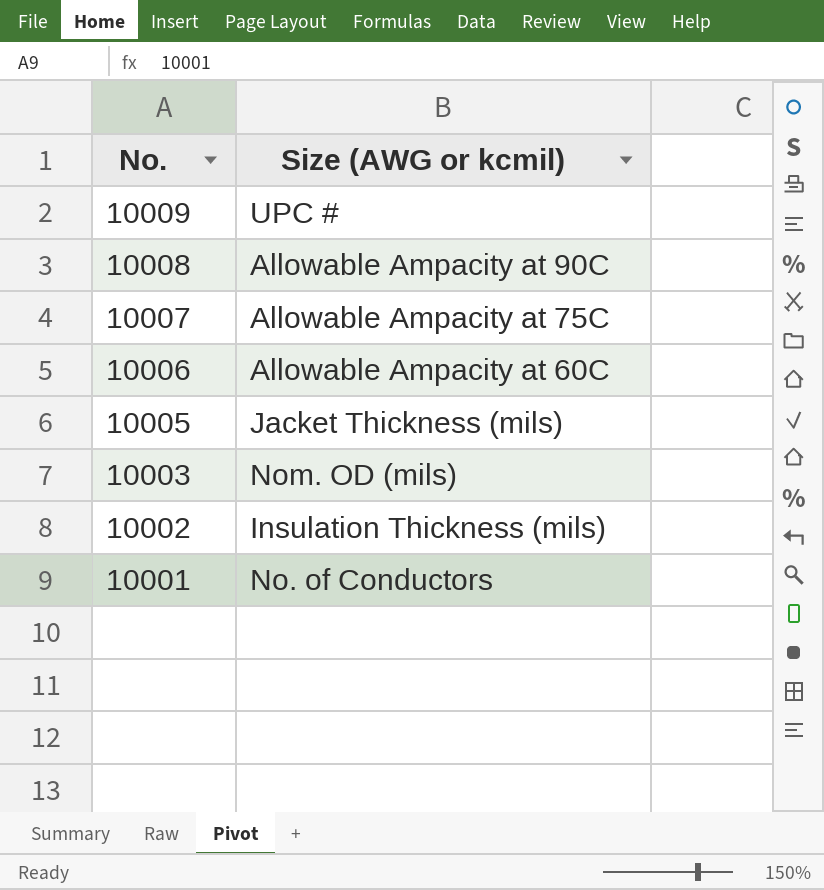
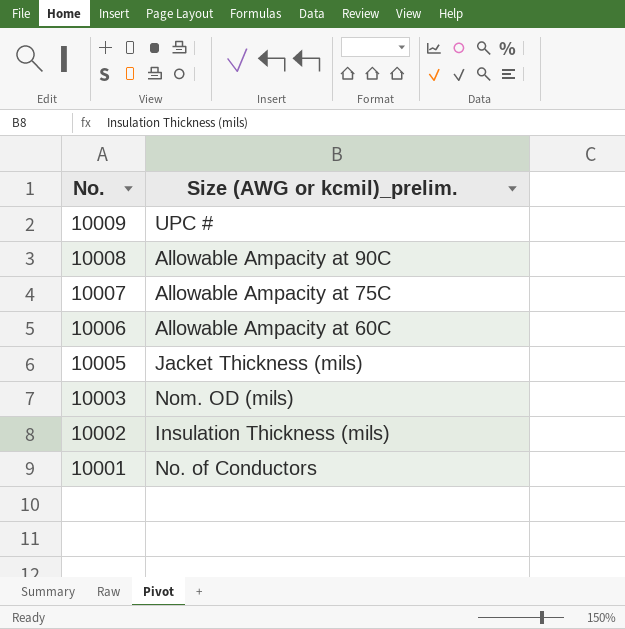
column name: Size (AWG or kcmil) -> Size (AWG or kcmil)_prelim.

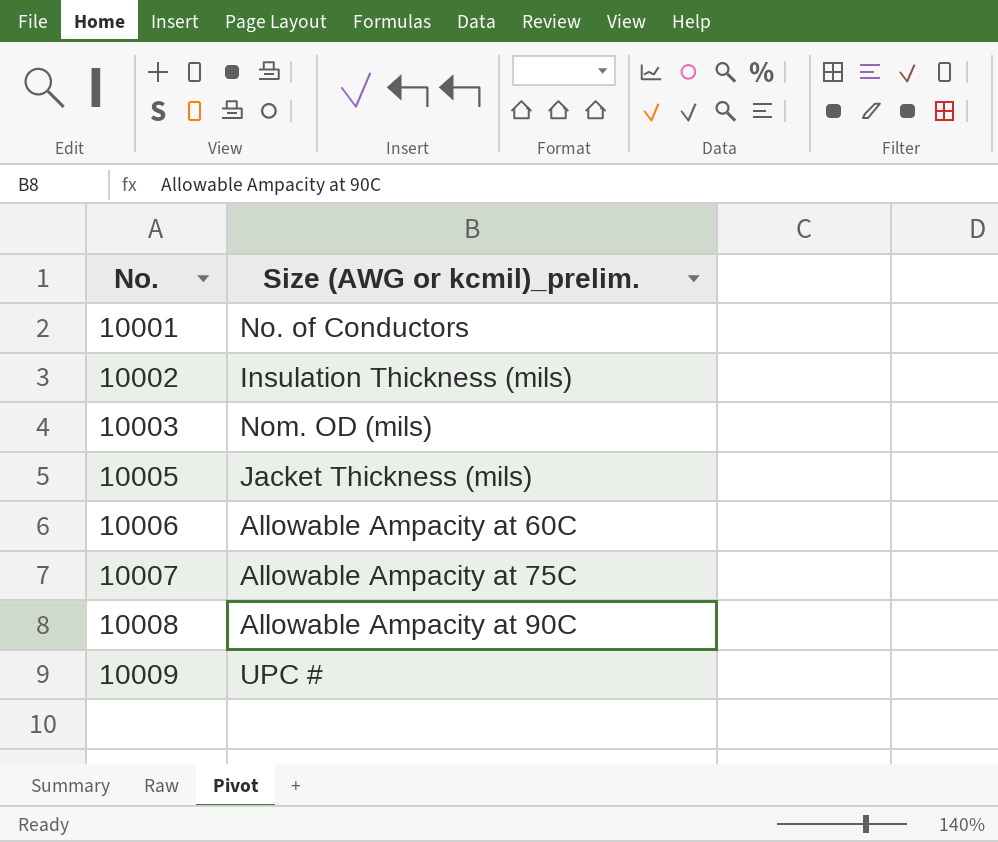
row order: No. descending -> No. ascending

